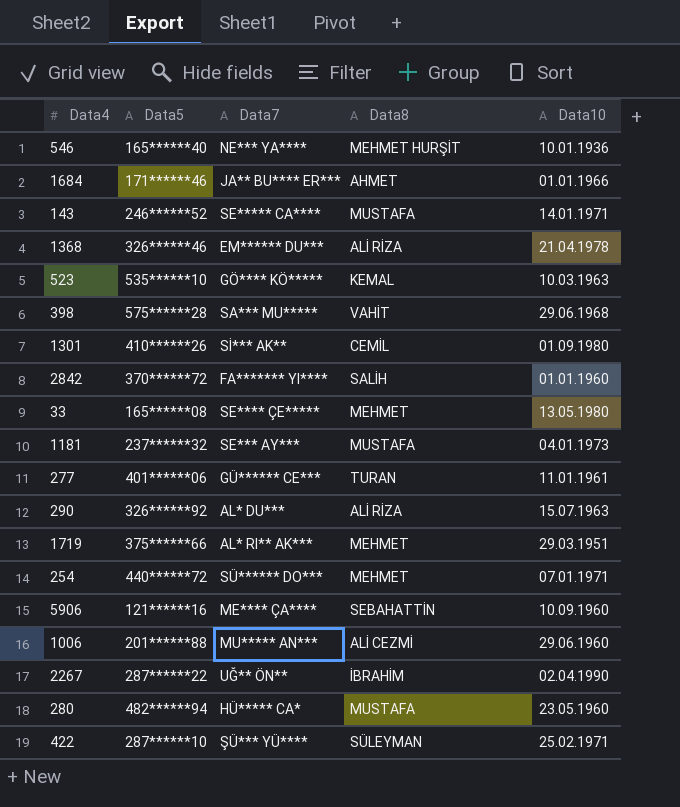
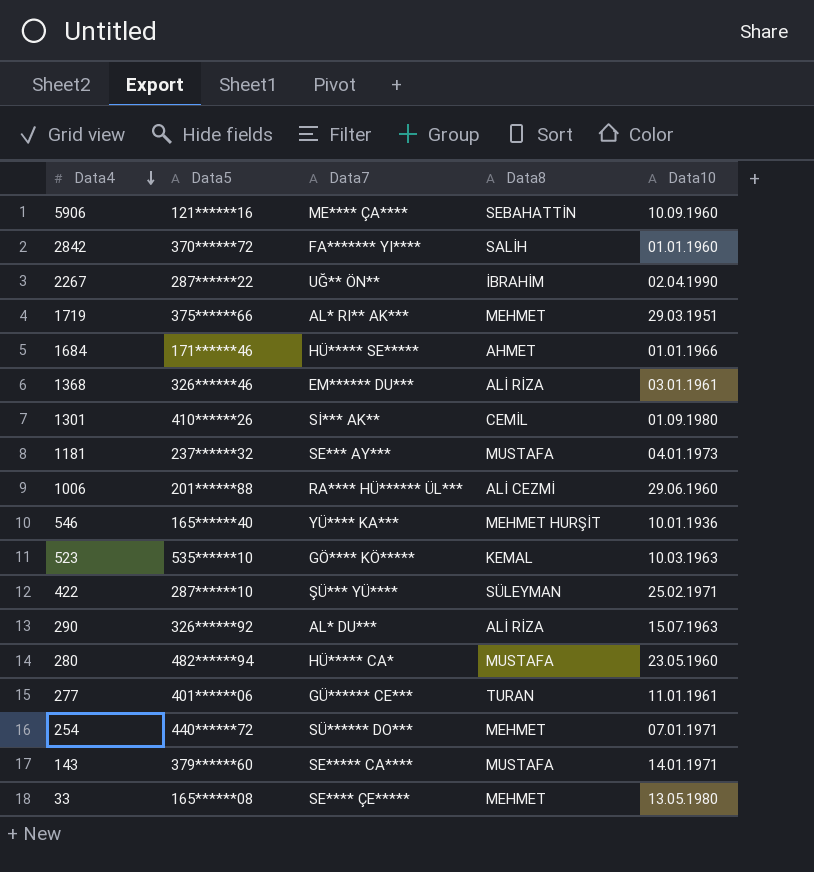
row order: none -> Data4 descending
row 398: 575******28 | SA*** MU***** | VAHİT | 29.06.1968 -> none
1684 | Data7: JA** BU**** ER*** -> HÜ***** SE*****
1368 | Data10: 21.04.1978 -> 03.01.1961
1006 | Data7: MU***** AN*** -> RA**** HÜ****** ÜL***
546 | Data7: NE*** YA**** -> YÜ**** KA***
143 | Data5: 246******52 -> 379******60

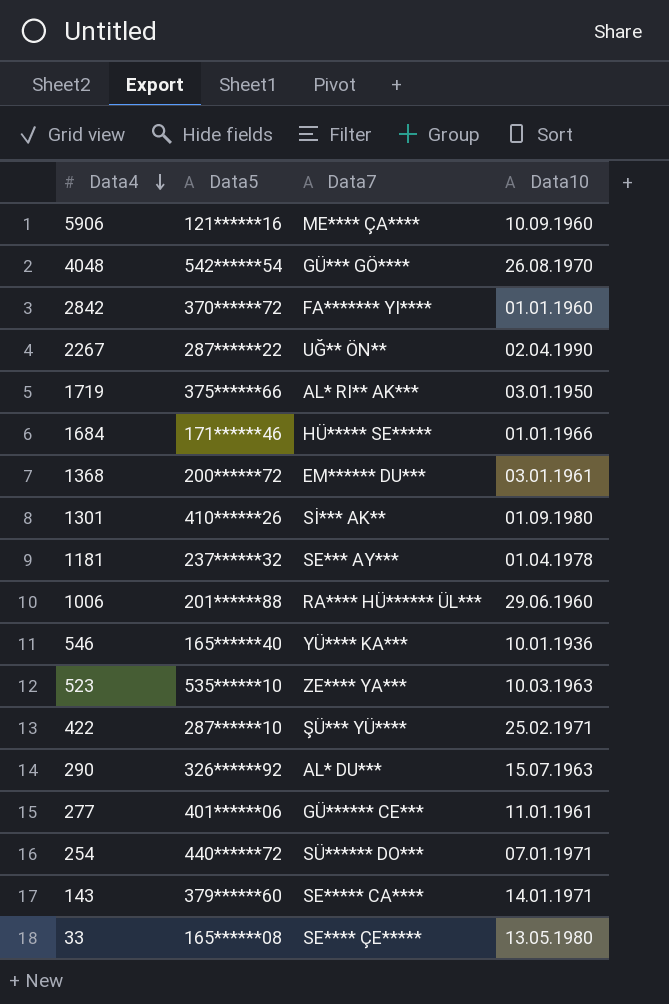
column Data8 | position: 4 -> none
row 280: 482******94 | HÜ***** CA* | MUSTAFA | 23.05.1960 -> none
row 4048: none -> 542******54 | GÜ*** GÖ**** | 26.08.1970
1719 | Data10: 29.03.1951 -> 03.01.1950
1368 | Data5: 326******46 -> 200******72
1181 | Data10: 04.01.1973 -> 01.04.1978
523 | Data7: GÖ**** KÖ***** -> ZE**** YA***

